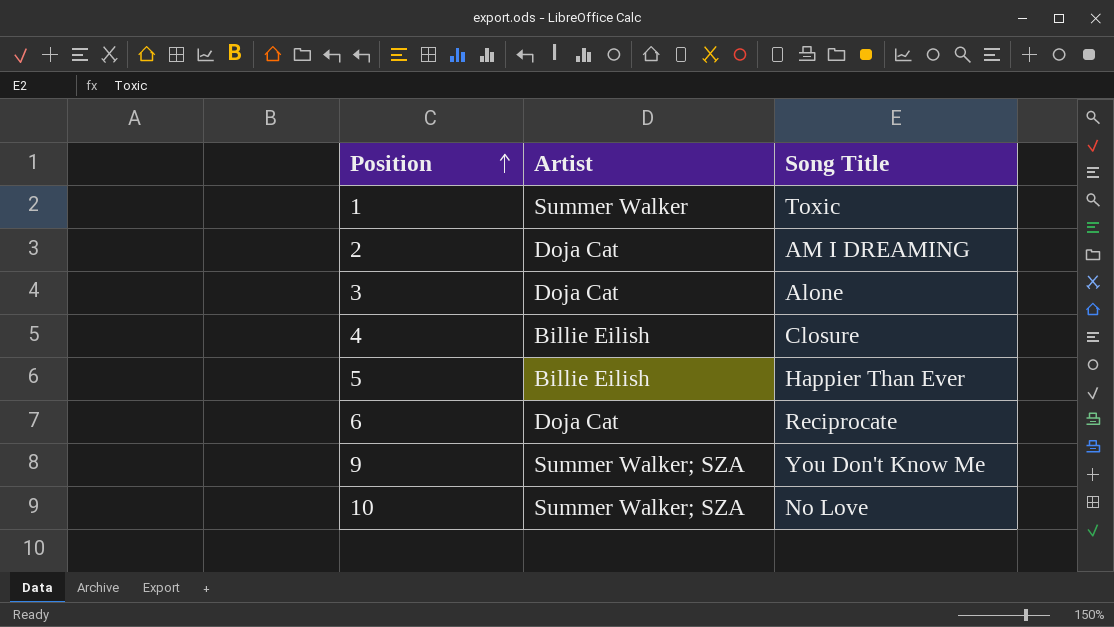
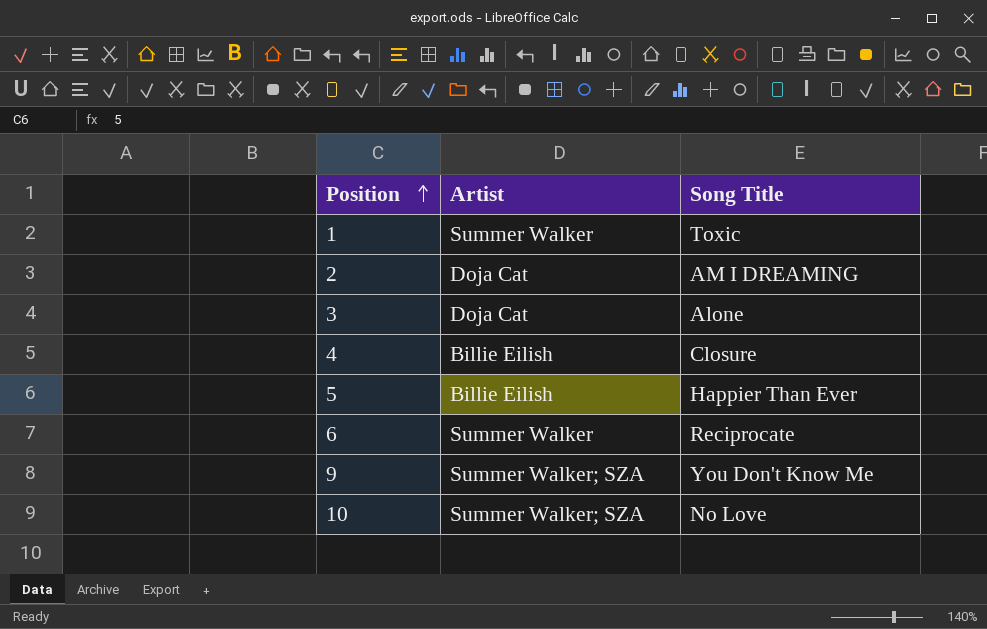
6 | Artist: Doja Cat -> Summer Walker

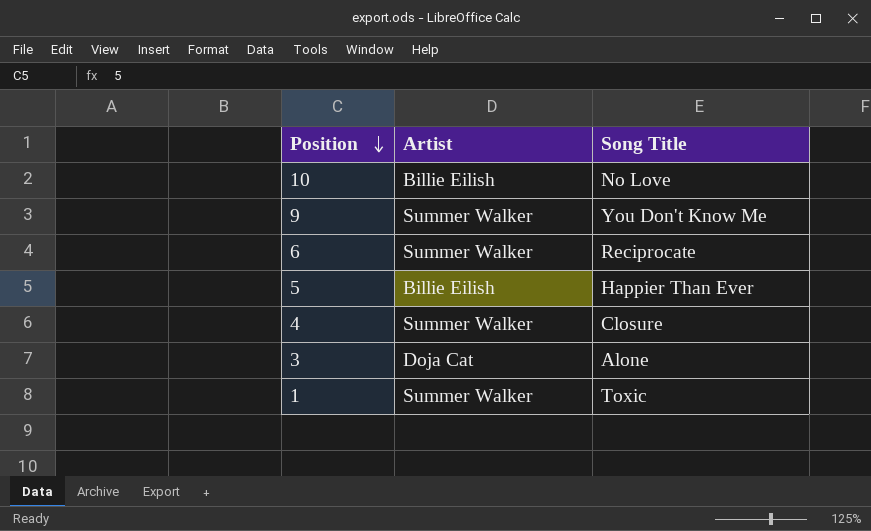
row order: Position ascending -> Position descending
row 2: Doja Cat | AM I DREAMING -> none
10 | Artist: Summer Walker; SZA -> Billie Eilish
9 | Artist: Summer Walker; SZA -> Summer Walker
4 | Artist: Billie Eilish -> Summer Walker

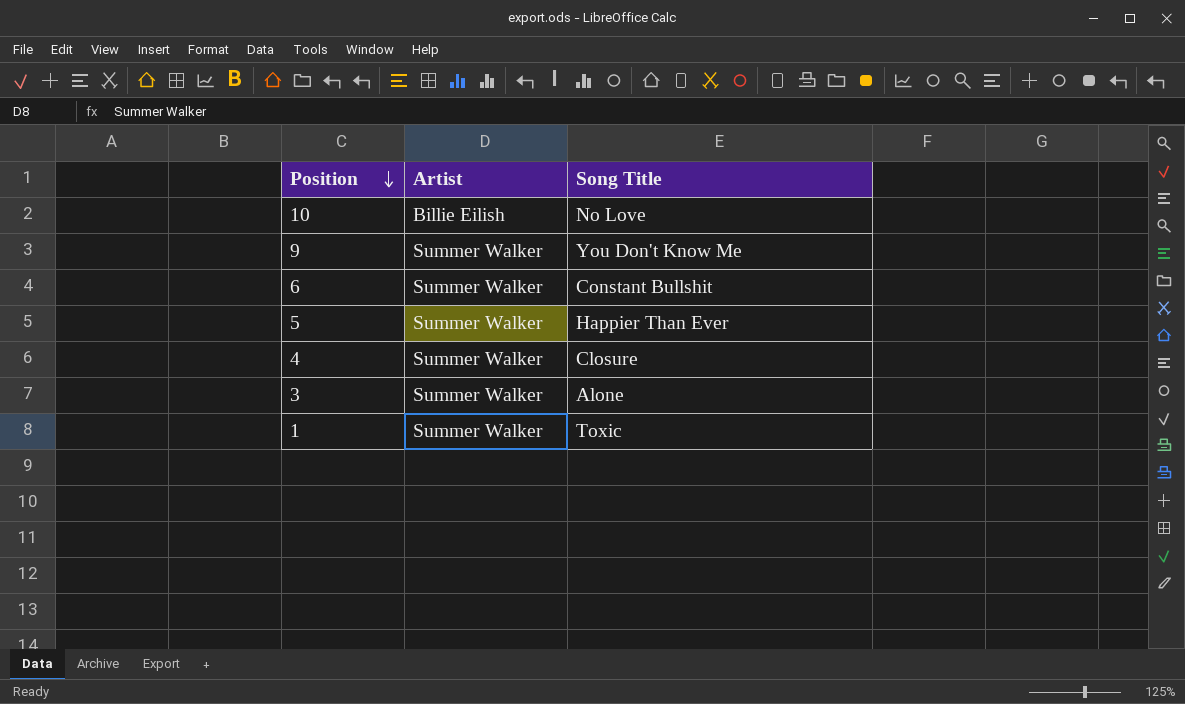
6 | Song Title: Reciprocate -> Constant Bullshit
5 | Artist: Billie Eilish -> Summer Walker
3 | Artist: Doja Cat -> Summer Walker

